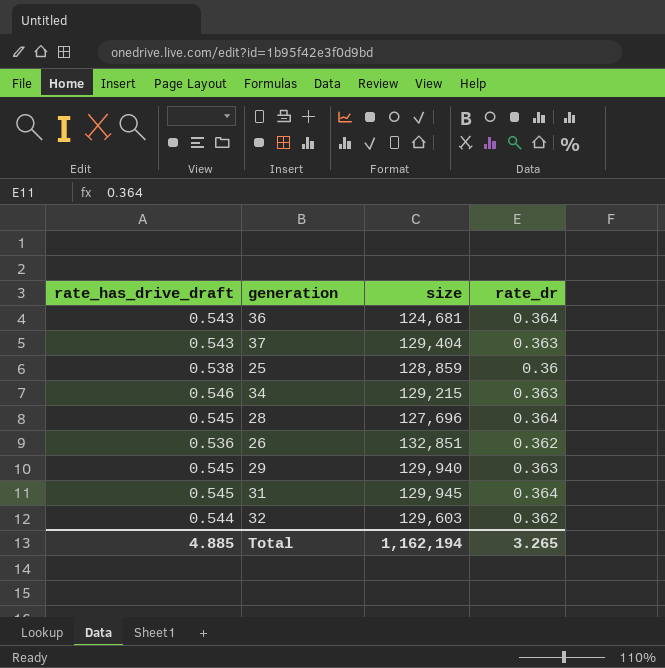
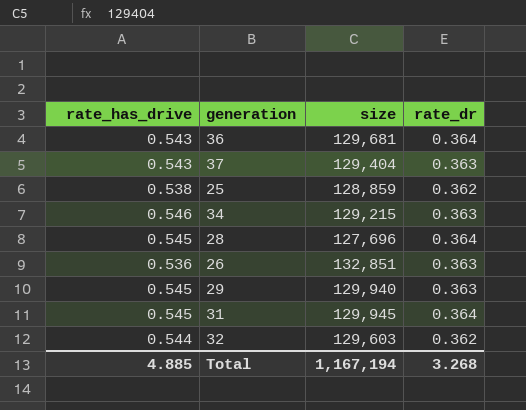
column name: rate_has_drive_draft -> rate_has_drive
36 | size: 124,681 -> 129,681
25 | rate_dr: 0.36 -> 0.362
26 | rate_dr: 0.362 -> 0.363
Total | size: 1,162,194 -> 1,167,194
Total | rate_dr: 3.265 -> 3.268

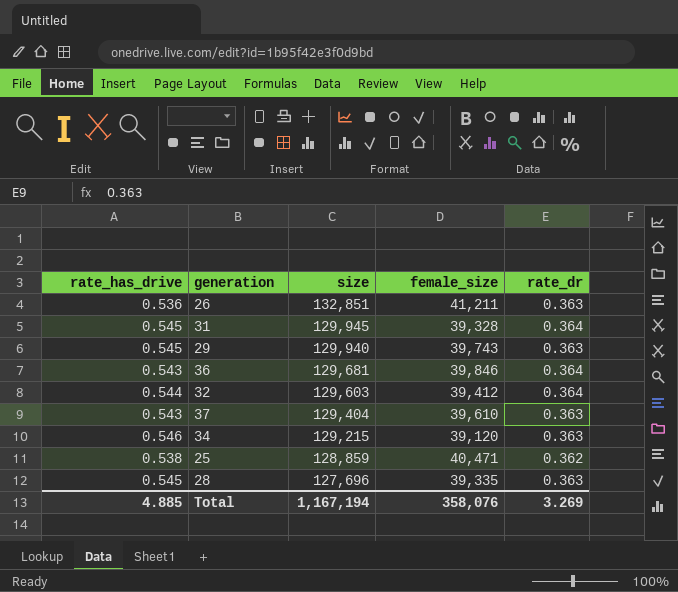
row order: none -> size descending
column female_size | position: none -> 4
32 | rate_dr: 0.362 -> 0.364
28 | rate_dr: 0.364 -> 0.363
Total | rate_dr: 3.268 -> 3.269

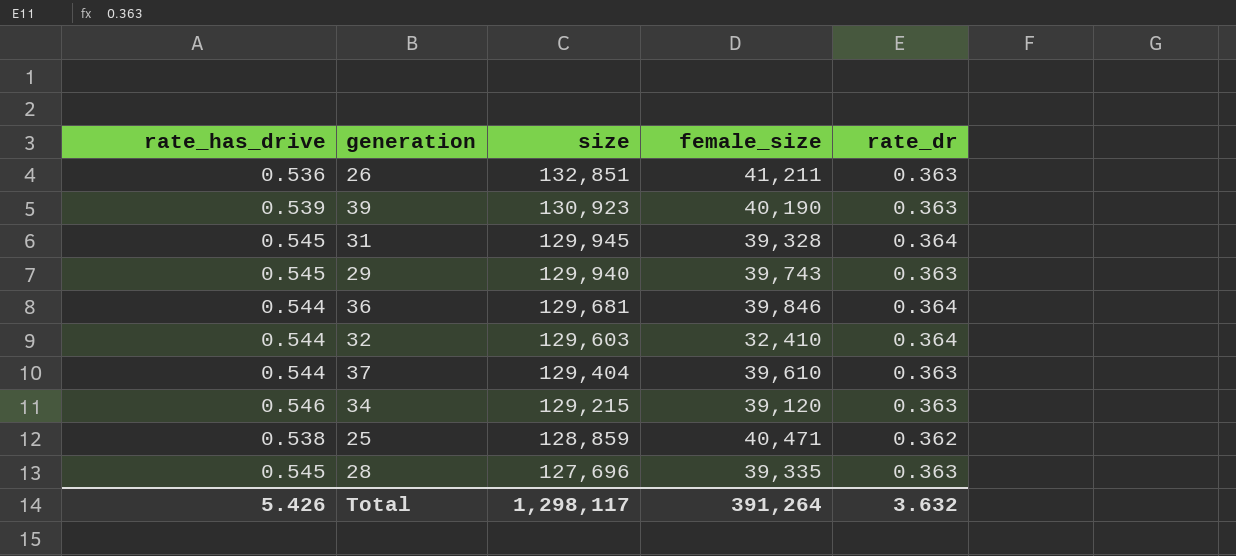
row 39: none -> 0.539 | 130,923 | 40,190 | 0.363
36 | rate_has_drive: 0.543 -> 0.544
32 | female_size: 39,412 -> 32,410
37 | rate_has_drive: 0.543 -> 0.544
Total | rate_has_drive: 4.885 -> 5.426
Total | size: 1,167,194 -> 1,298,117
Total | female_size: 358,076 -> 391,264
Total | rate_dr: 3.269 -> 3.632

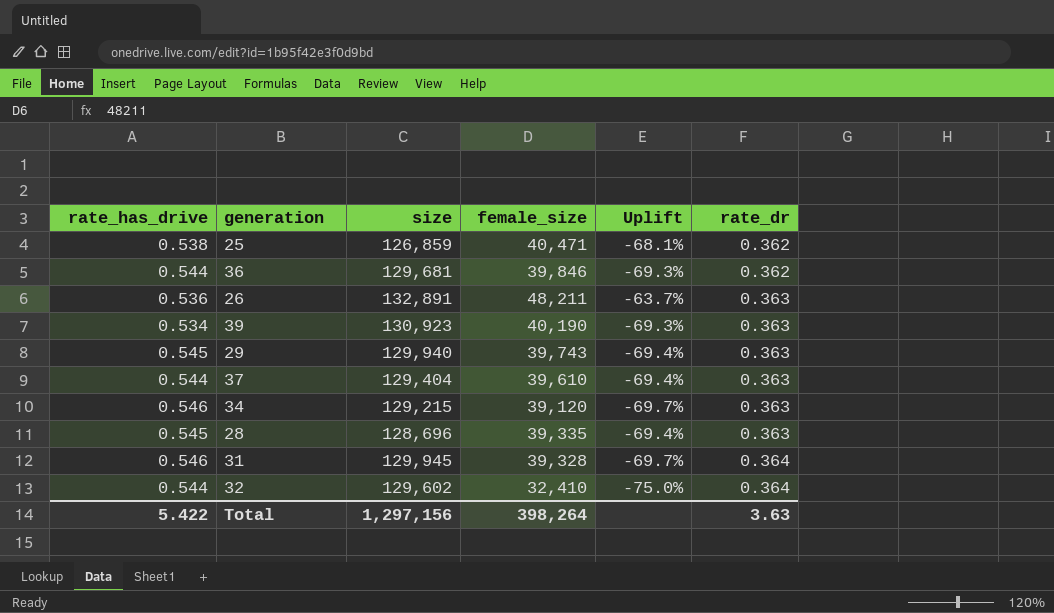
row order: size descending -> rate_dr ascending
column Uplift | formula: none -> ([female_size] - [size]) / [size]
25 | size: 128,859 -> 126,859
36 | rate_dr: 0.364 -> 0.362
26 | size: 132,851 -> 132,891
26 | female_size: 41,211 -> 48,211
39 | rate_has_drive: 0.539 -> 0.534
28 | size: 127,696 -> 128,696
31 | rate_has_drive: 0.545 -> 0.546
32 | size: 129,603 -> 129,602
Total | rate_has_drive: 5.426 -> 5.422
Total | size: 1,298,117 -> 1,297,156
Total | female_size: 391,264 -> 398,264
Total | rate_dr: 3.632 -> 3.63

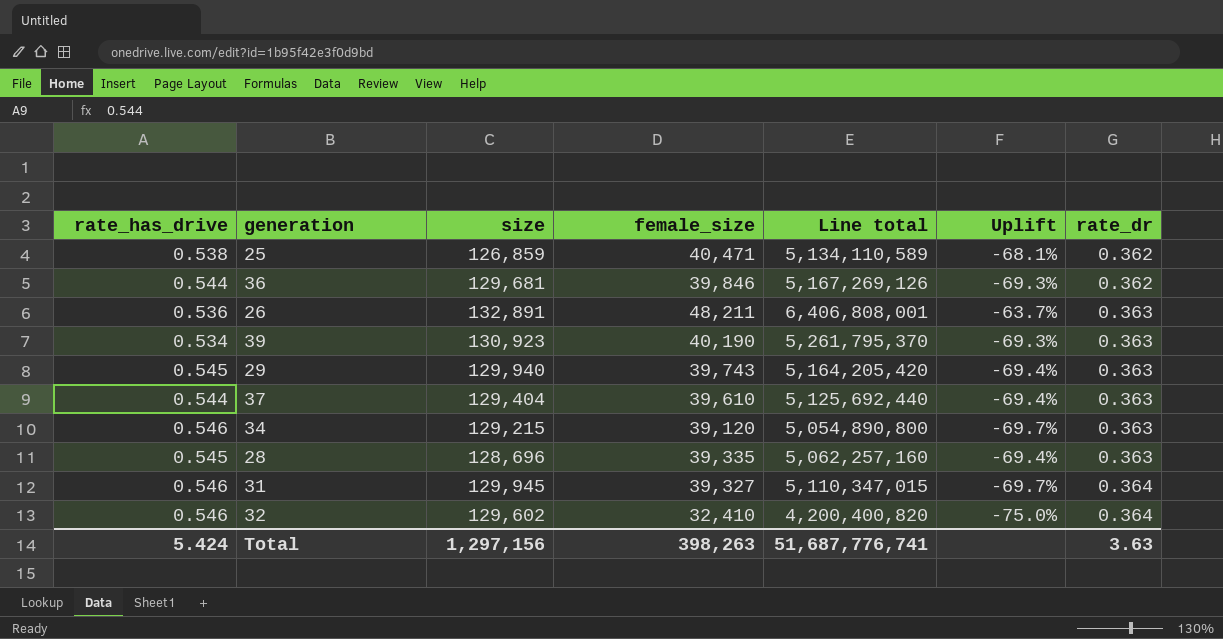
column Line total | formula: none -> [size] * [female_size]
31 | female_size: 39,328 -> 39,327
32 | rate_has_drive: 0.544 -> 0.546
Total | rate_has_drive: 5.422 -> 5.424
Total | female_size: 398,264 -> 398,263

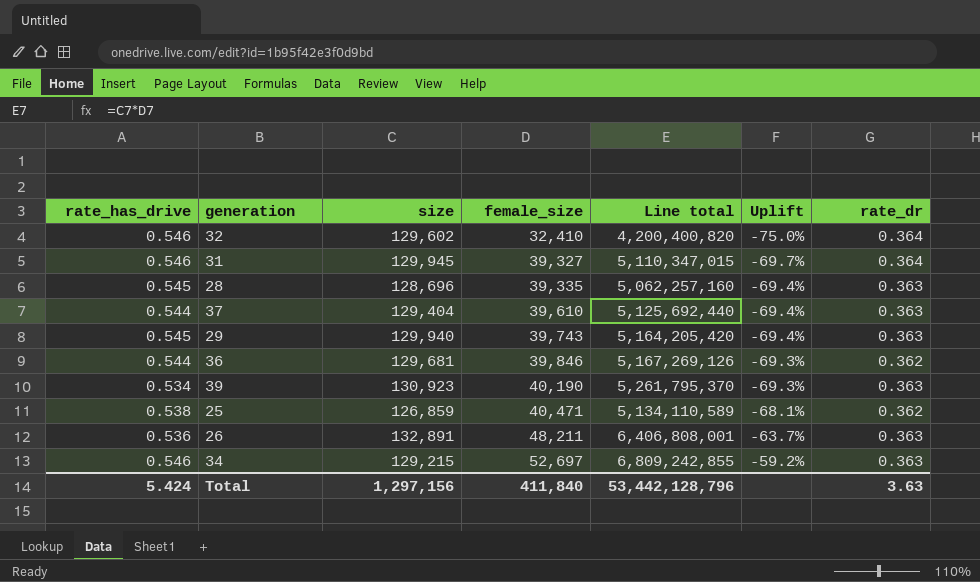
row order: rate_dr ascending -> female_size ascending
34 | female_size: 39,120 -> 52,697
34 | Line total: 5,054,890,800 -> 6,809,242,855
34 | Uplift: -69.7% -> -59.2%
Total | female_size: 398,263 -> 411,840
Total | Line total: 51,687,776,741 -> 53,442,128,796

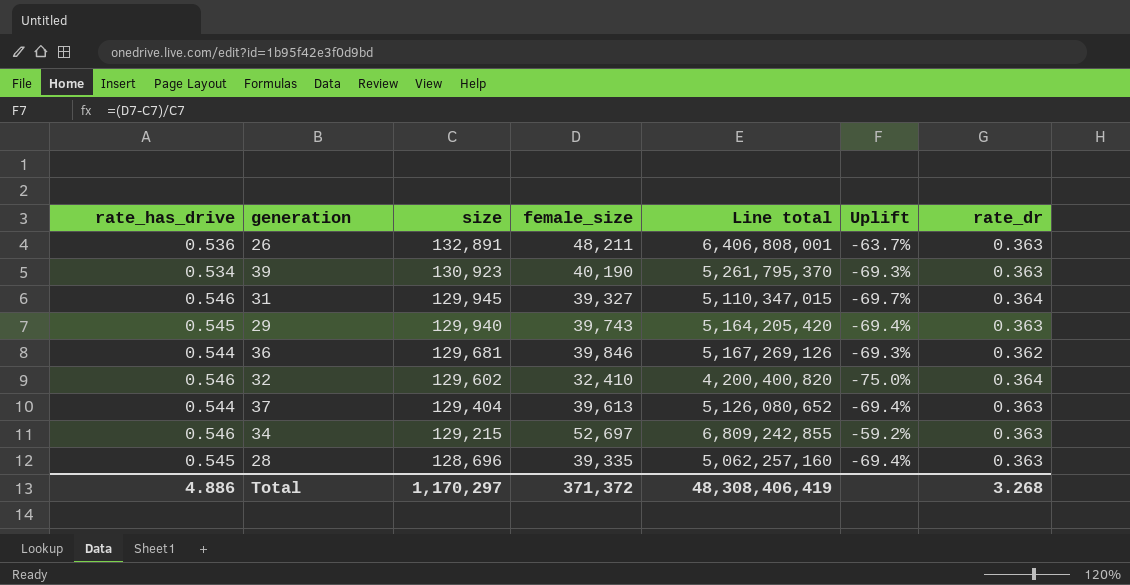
row order: female_size ascending -> size descending
row 25: 0.538 | 126,859 | 40,471 | 5,134,110,589 | -68.1% | 0.362 -> none
37 | female_size: 39,610 -> 39,613
37 | Line total: 5,125,692,440 -> 5,126,080,652
Total | rate_has_drive: 5.424 -> 4.886
Total | size: 1,297,156 -> 1,170,297
Total | female_size: 411,840 -> 371,372
Total | Line total: 53,442,128,796 -> 48,308,406,419
Total | rate_dr: 3.63 -> 3.268

